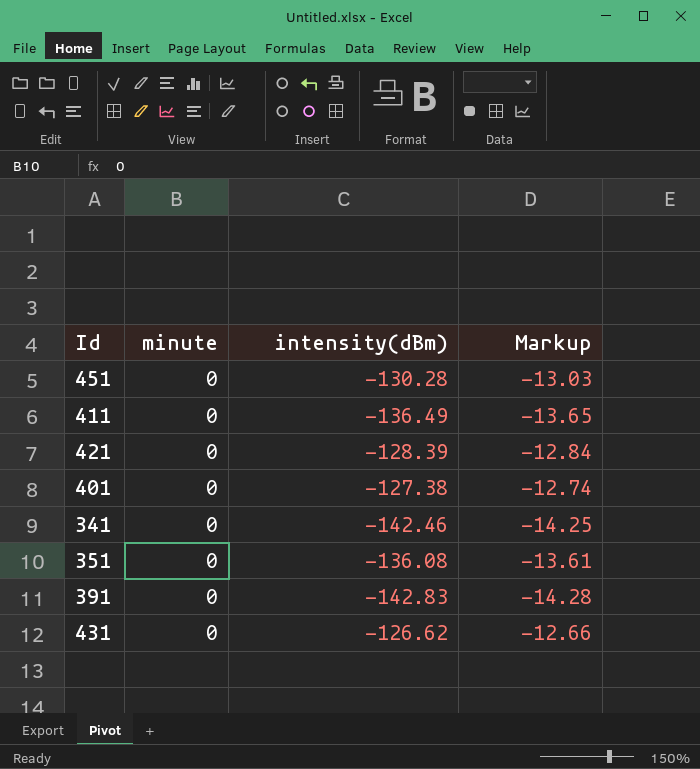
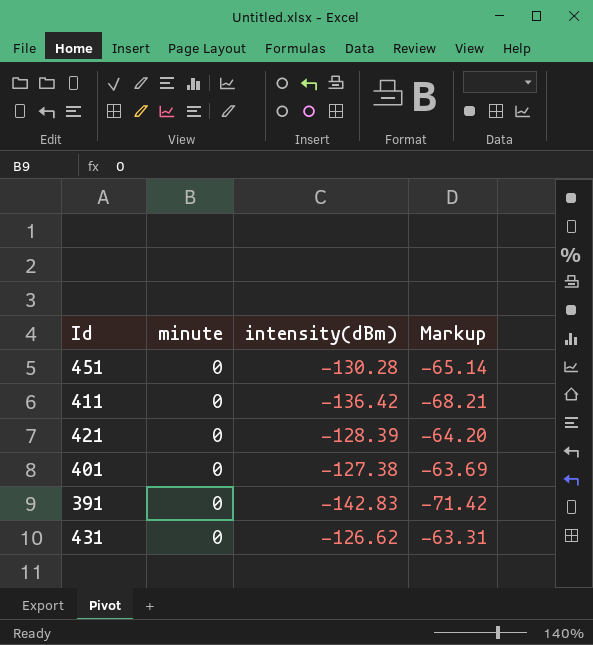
column Markup | formula: [intensity(dBm)] * 0.1 -> [intensity(dBm)] * 0.5
row 341: 0 | -142.46 | -14.25 -> none
row 351: 0 | -136.08 | -13.61 -> none
411 | intensity(dBm): -136.49 -> -136.42

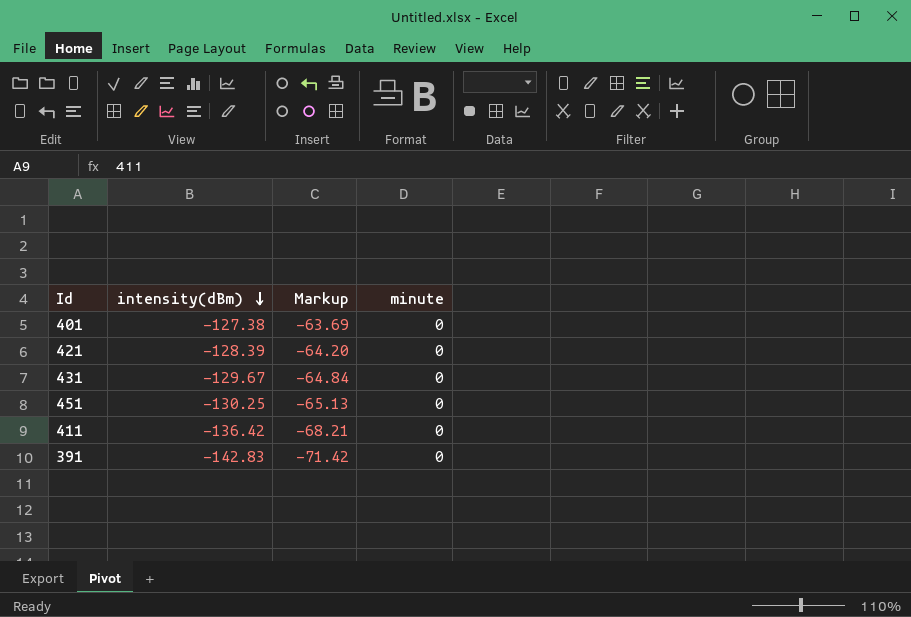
row order: none -> intensity(dBm) descending
column minute | position: 2 -> 4
431 | intensity(dBm): -126.62 -> -129.67
431 | Markup: -63.31 -> -64.84
451 | intensity(dBm): -130.28 -> -130.25
451 | Markup: -65.14 -> -65.13

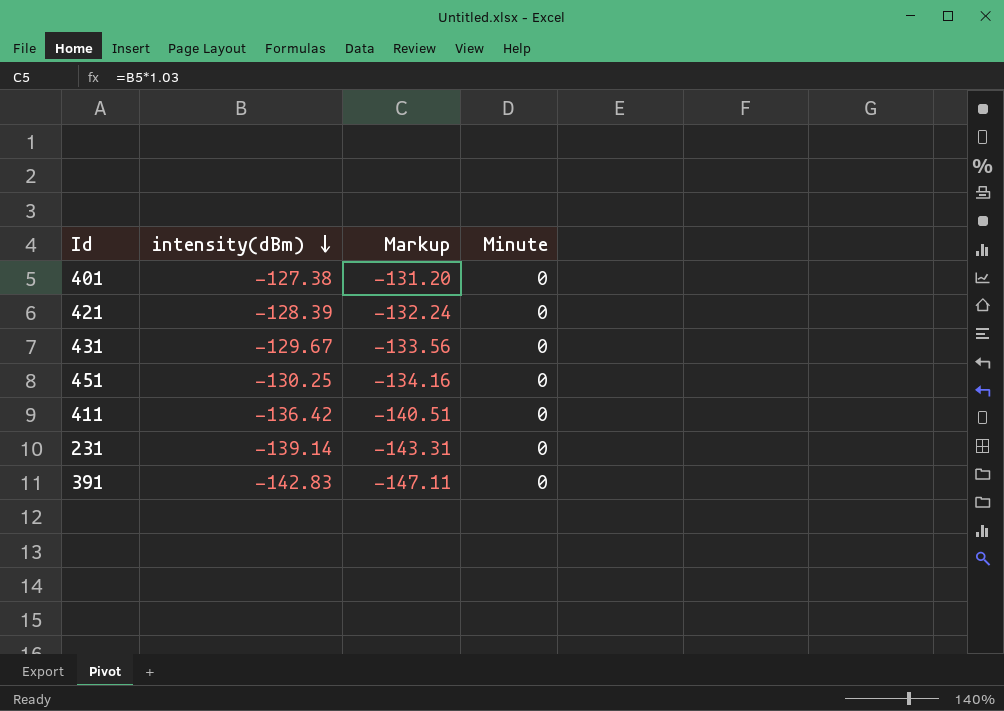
column Markup | formula: [intensity(dBm)] * 0.5 -> [intensity(dBm)] * 1.03
column name: minute -> Minute
row 231: none -> -139.14 | -143.31 | 0

